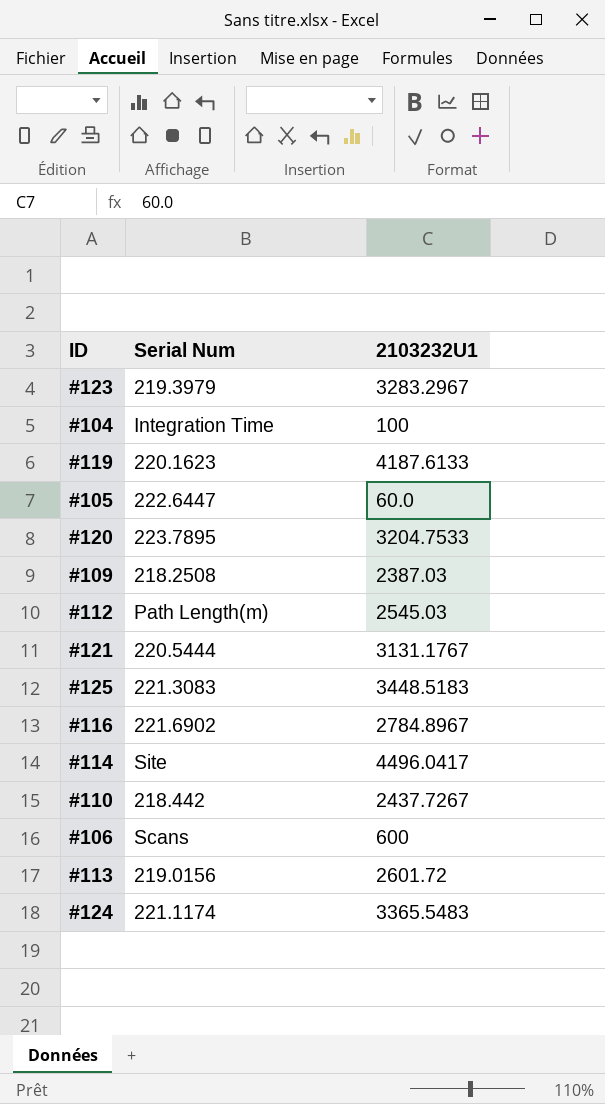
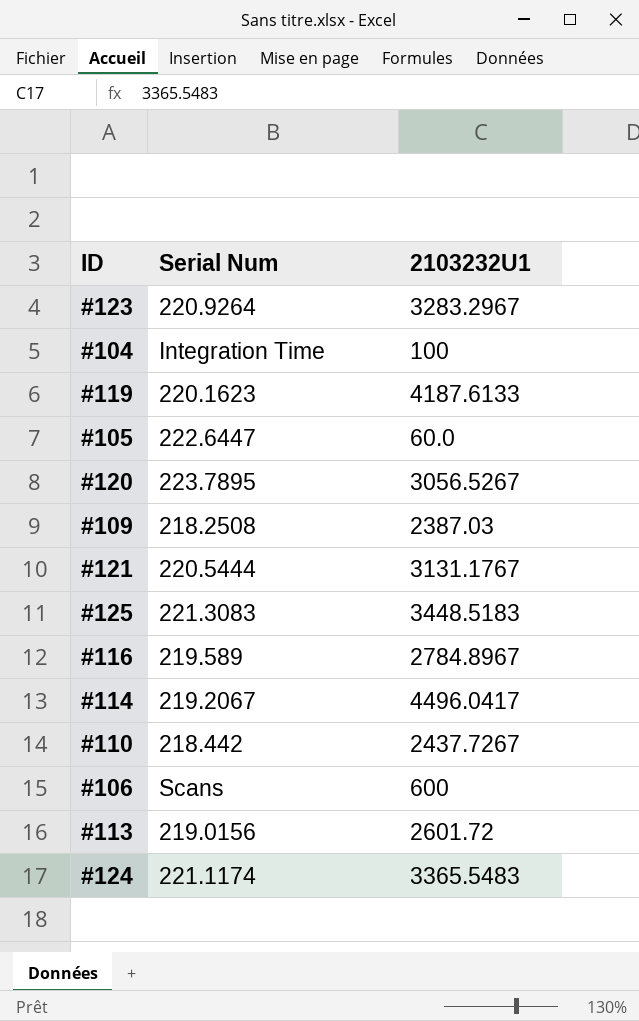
row #112: Path Length(m) | 2545.03 -> none
#123 | Serial Num: 219.3979 -> 220.9264
#120 | 2103232U1: 3204.7533 -> 3056.5267
#116 | Serial Num: 221.6902 -> 219.589
#114 | Serial Num: Site -> 219.2067

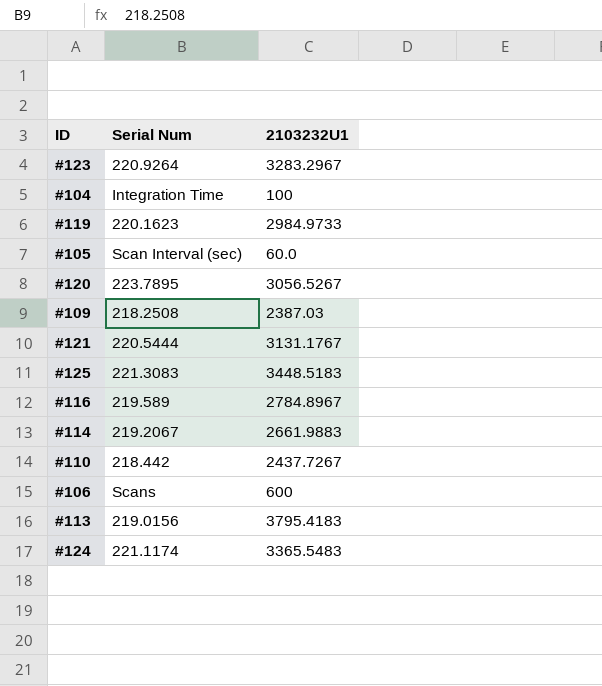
#119 | 2103232U1: 4187.6133 -> 2984.9733
#105 | Serial Num: 222.6447 -> Scan Interval (sec)
#114 | 2103232U1: 4496.0417 -> 2661.9883
#113 | 2103232U1: 2601.72 -> 3795.4183

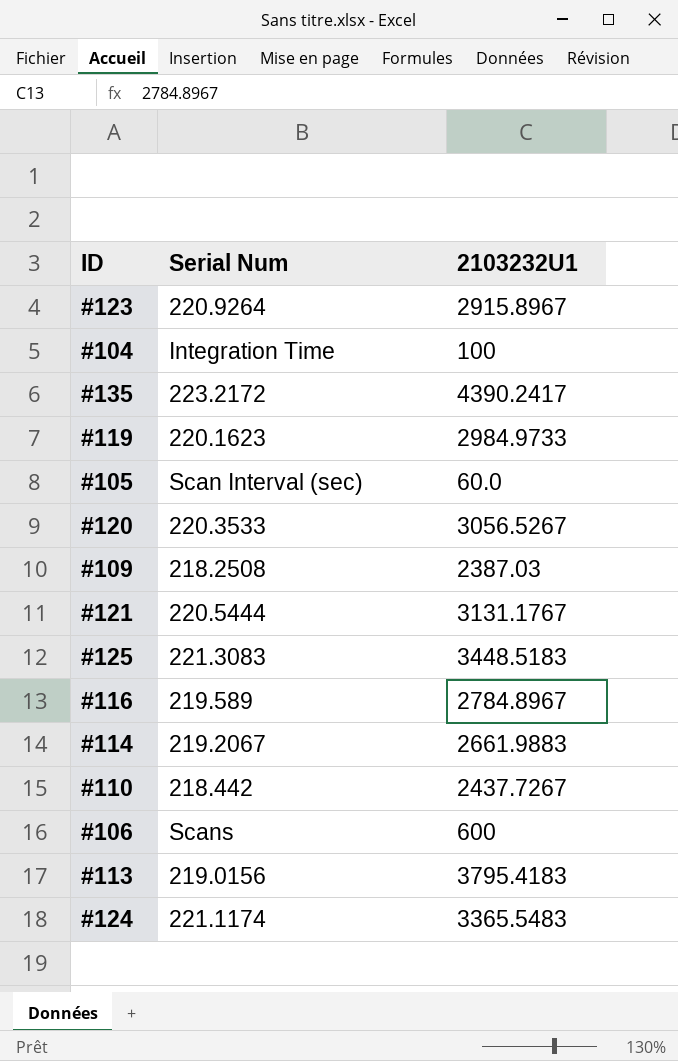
#123 | 2103232U1: 3283.2967 -> 2915.8967
row #135: none -> 223.2172 | 4390.2417
#120 | Serial Num: 223.7895 -> 220.3533

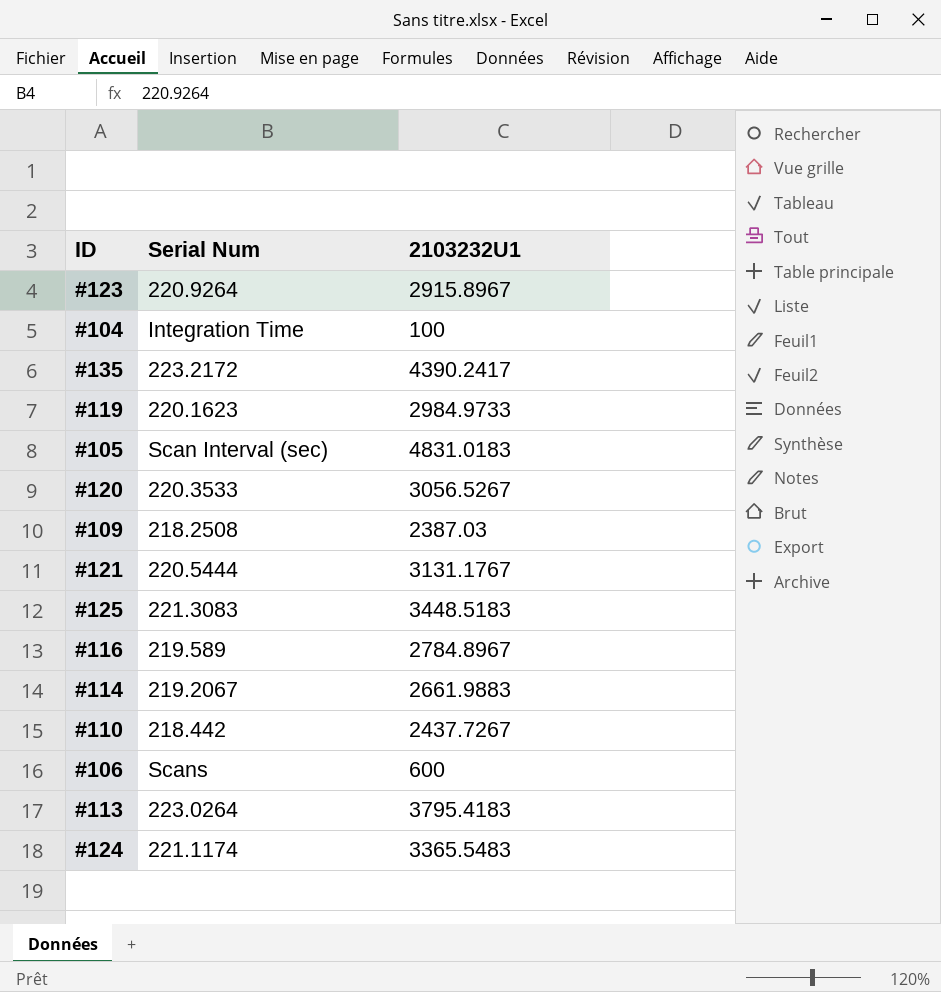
#105 | 2103232U1: 60.0 -> 4831.0183
#113 | Serial Num: 219.0156 -> 223.0264

